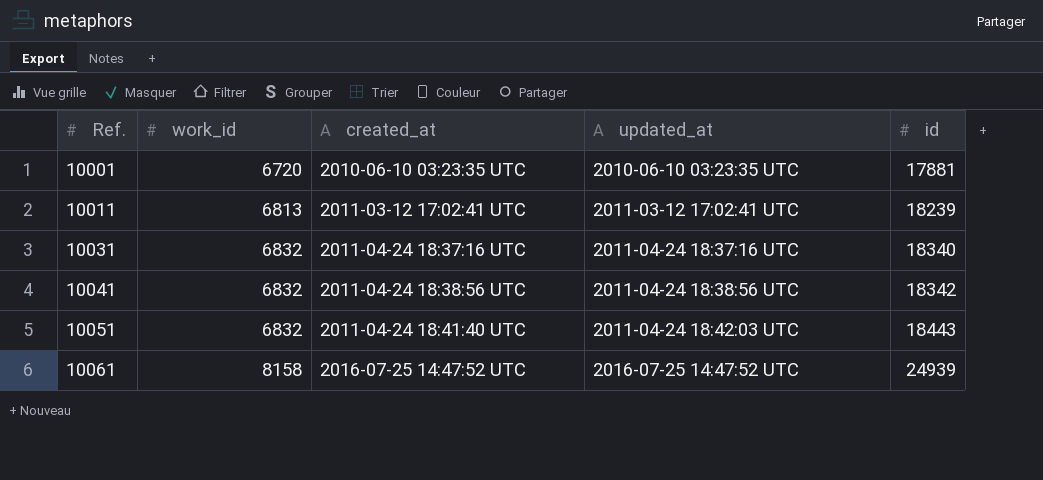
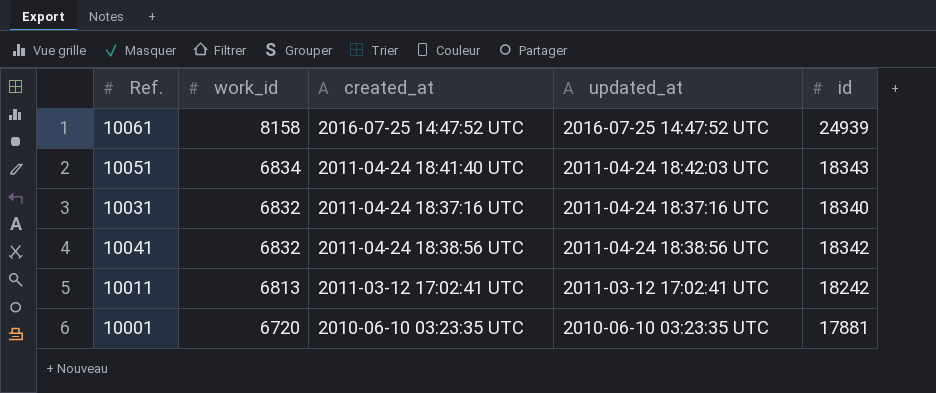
row order: Ref. ascending -> work_id descending
10051 | work_id: 6832 -> 6834
10051 | id: 18443 -> 18343
10011 | id: 18239 -> 18242

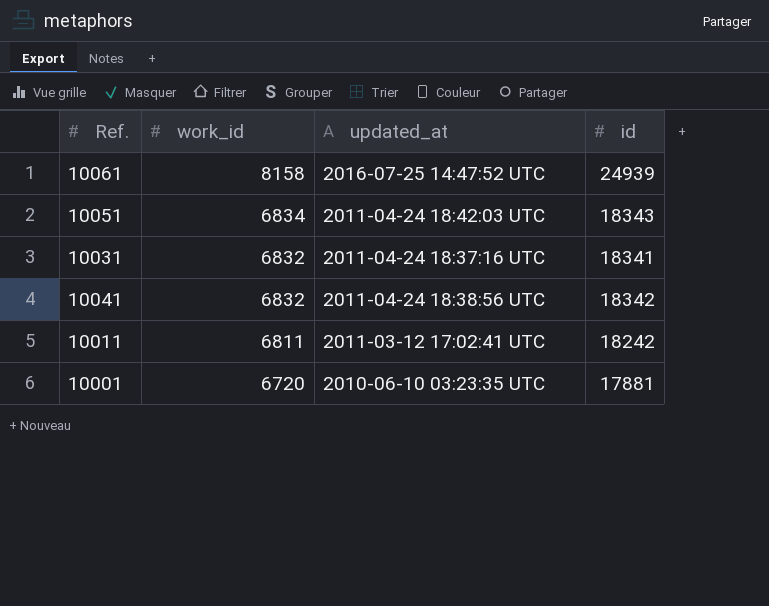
column created_at | position: 3 -> none
10031 | id: 18340 -> 18341
10011 | work_id: 6813 -> 6811

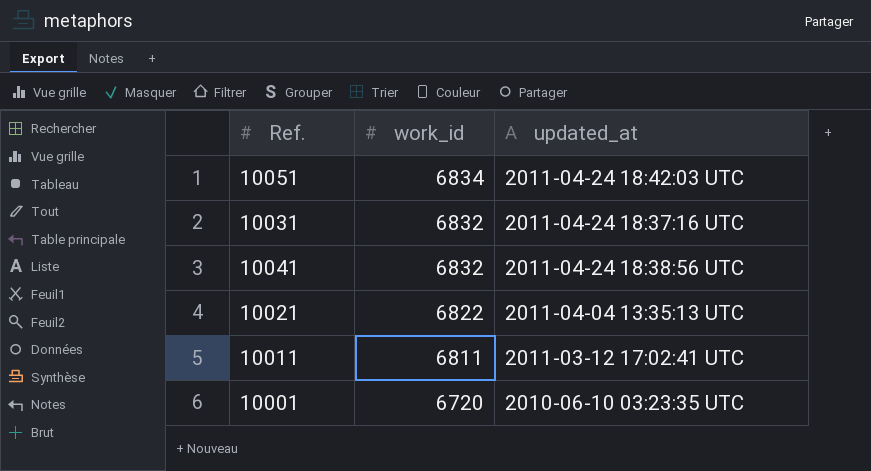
column id | position: 4 -> none
row 10061: 8158 | 2016-07-25 14:47:52 UTC | 24939 -> none
row 10021: none -> 6822 | 2011-04-04 13:35:13 UTC

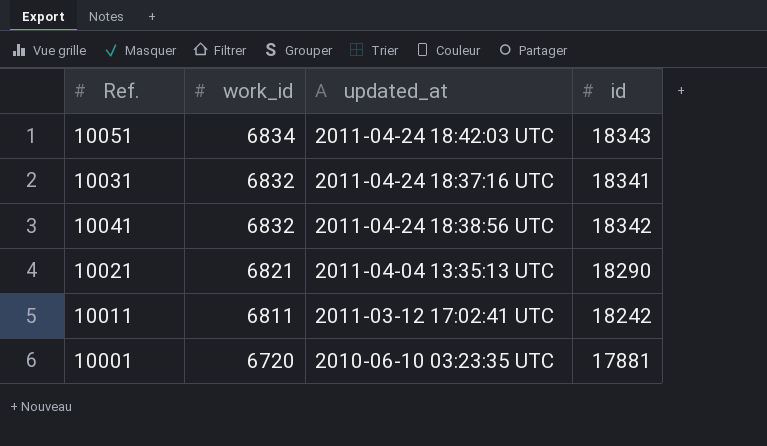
column id | position: none -> 4
10021 | work_id: 6822 -> 6821

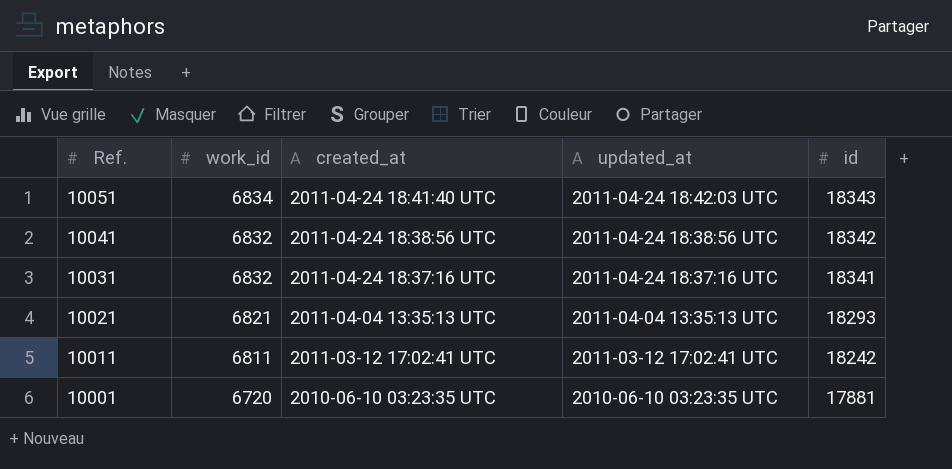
row order: work_id descending -> Ref. descending
column created_at | position: none -> 3
10021 | id: 18290 -> 18293

